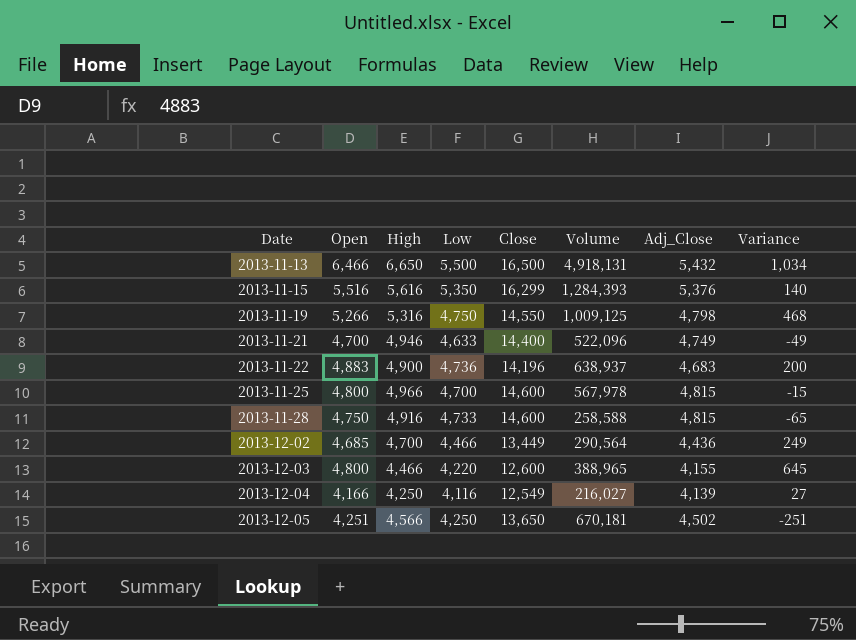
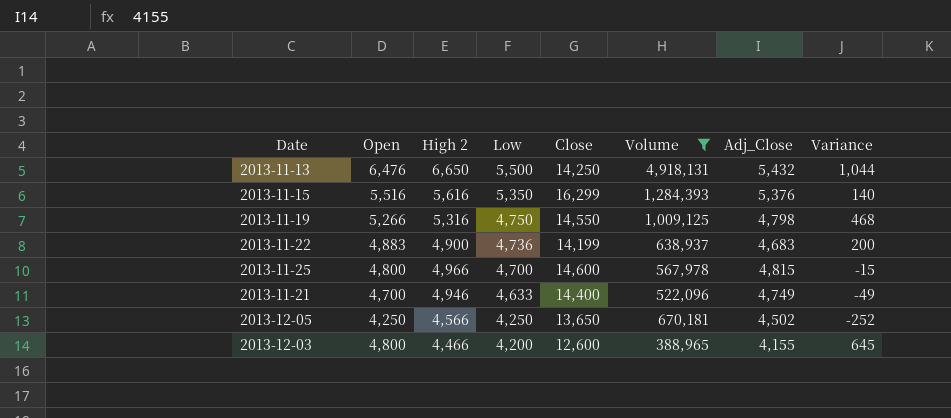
filter: none -> Volume >= 388,965
row order: Date ascending -> Low descending
column name: High -> High 2
2013-11-13 | Open: 6,466 -> 6,476
2013-11-13 | Close: 16,500 -> 14,250
2013-11-13 | Variance: 1,034 -> 1,044
2013-11-22 | Close: 14,196 -> 14,199
2013-12-05 | Open: 4,251 -> 4,250
2013-12-05 | Variance: -251 -> -252
2013-12-03 | Low: 4,220 -> 4,200

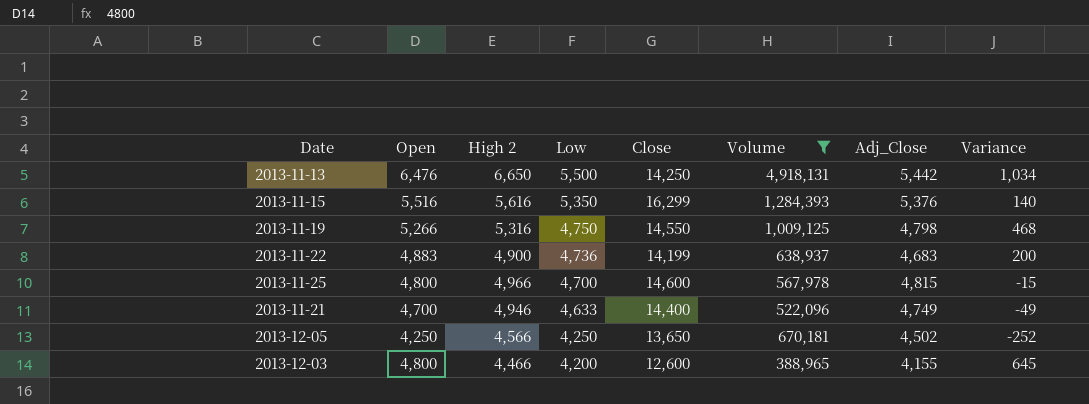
2013-11-13 | Adj_Close: 5,432 -> 5,442
2013-11-13 | Variance: 1,044 -> 1,034

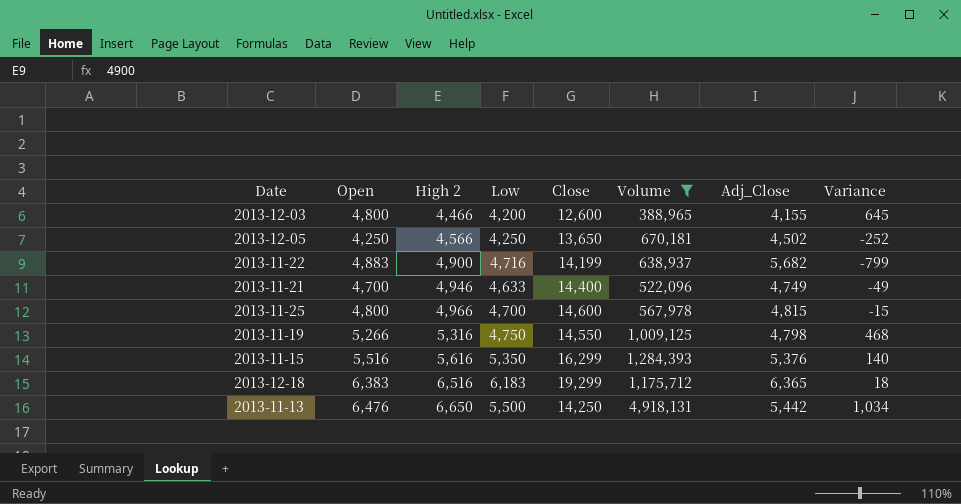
row order: Low descending -> High 2 ascending
2013-11-22 | Low: 4,736 -> 4,716
2013-11-22 | Adj_Close: 4,683 -> 5,682
2013-11-22 | Variance: 200 -> -799
row 2013-12-18: none -> 6,383 | 6,516 | 6,183 | 19,299 | 1,175,712 | 6,365 | 18

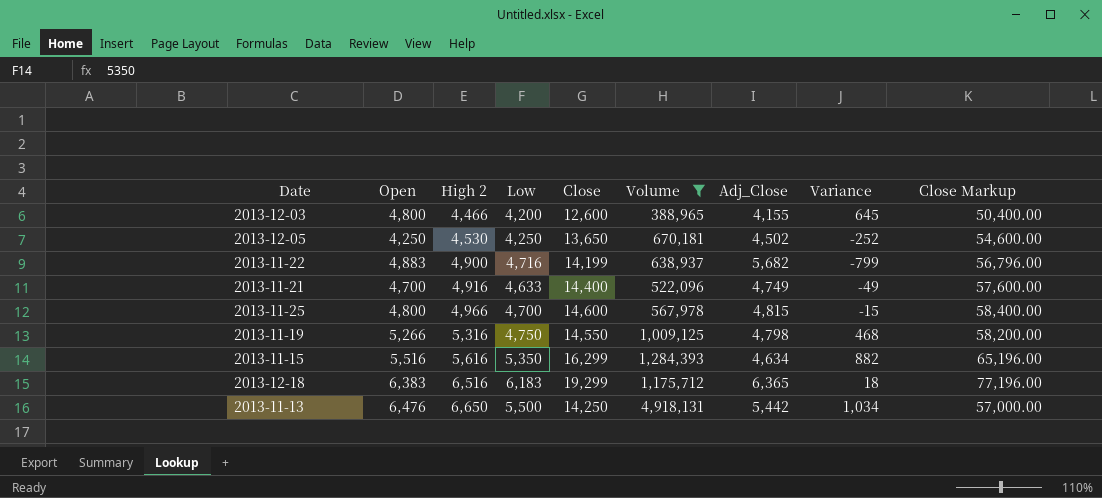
column Close Markup | formula: none -> [Close] * 4
2013-12-05 | High 2: 4,566 -> 4,530
2013-11-21 | High 2: 4,946 -> 4,916
2013-11-15 | Adj_Close: 5,376 -> 4,634
2013-11-15 | Variance: 140 -> 882

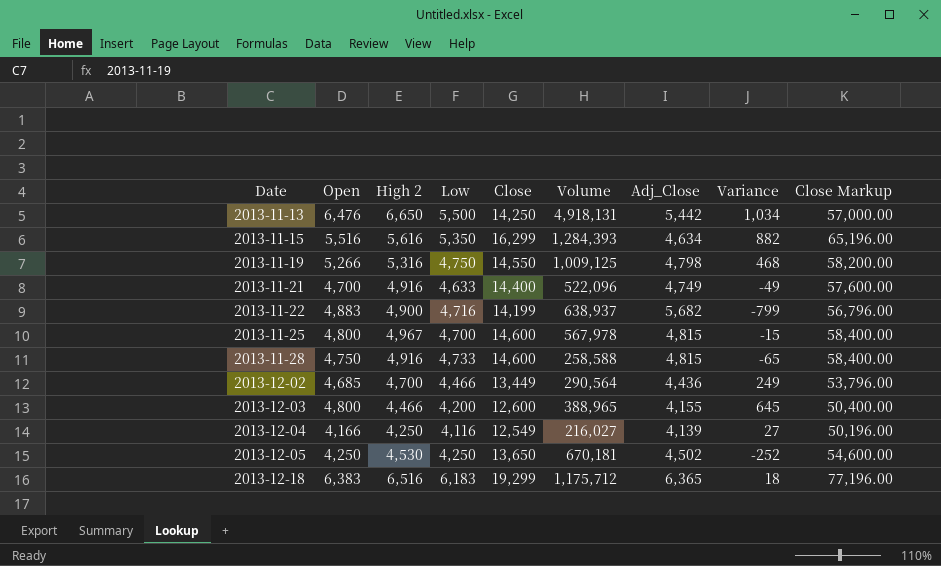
filter: Volume >= 388,965 -> none
row order: High 2 ascending -> Date ascending
2013-11-25 | High 2: 4,966 -> 4,967

